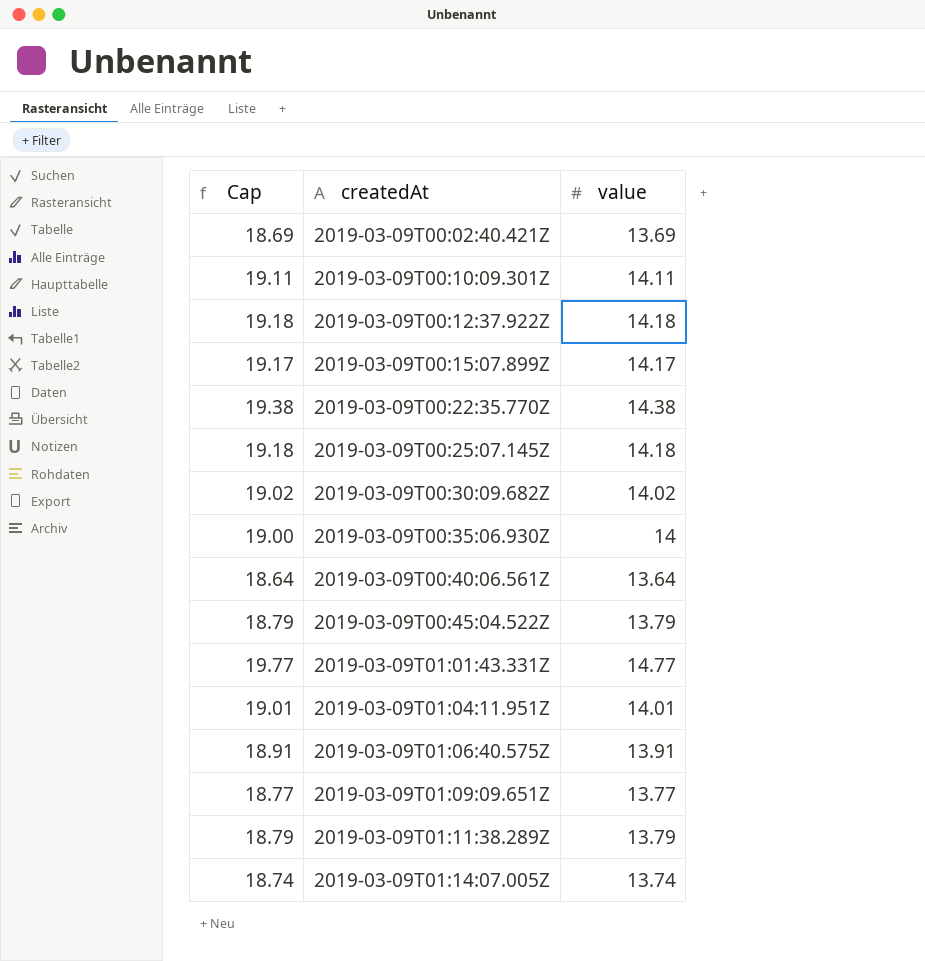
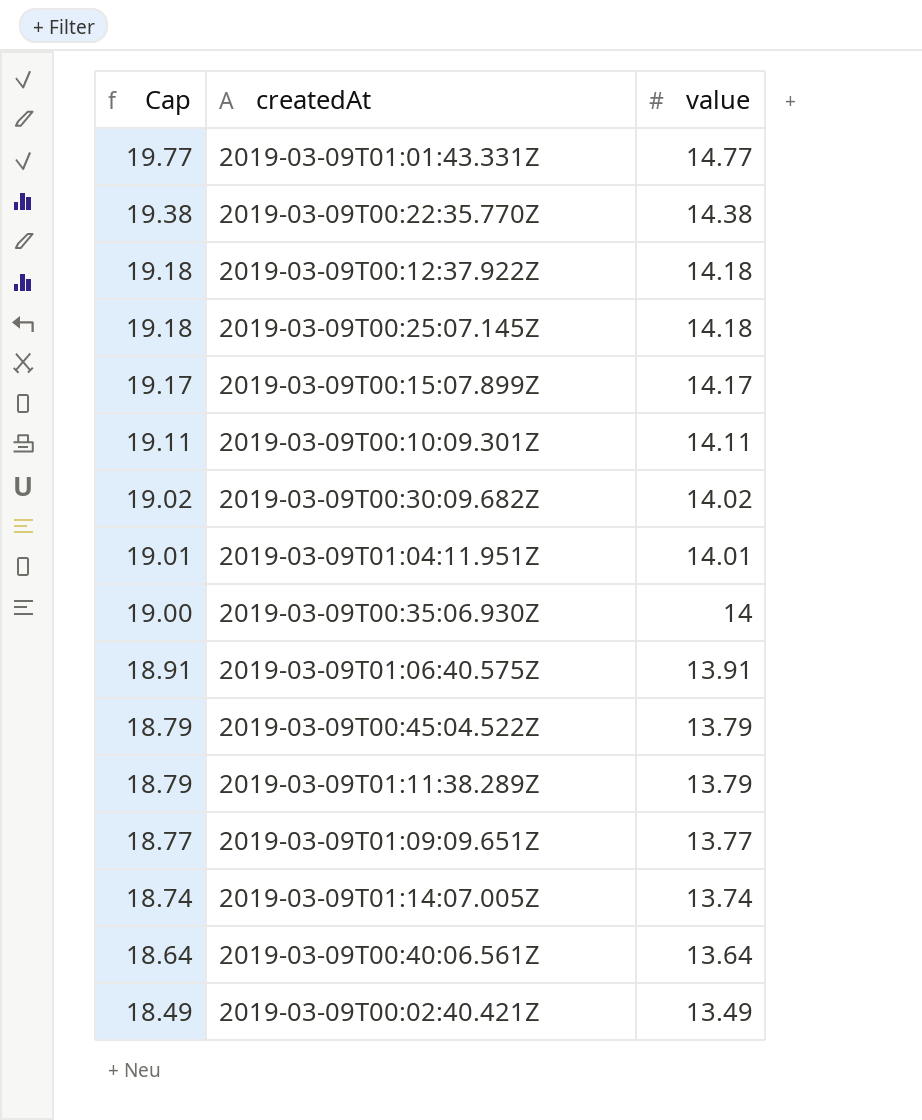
row order: createdAt ascending -> Cap descending
2019-03-09T00:02:40.421Z | Cap: 18.69 -> 18.49
2019-03-09T00:02:40.421Z | value: 13.69 -> 13.49

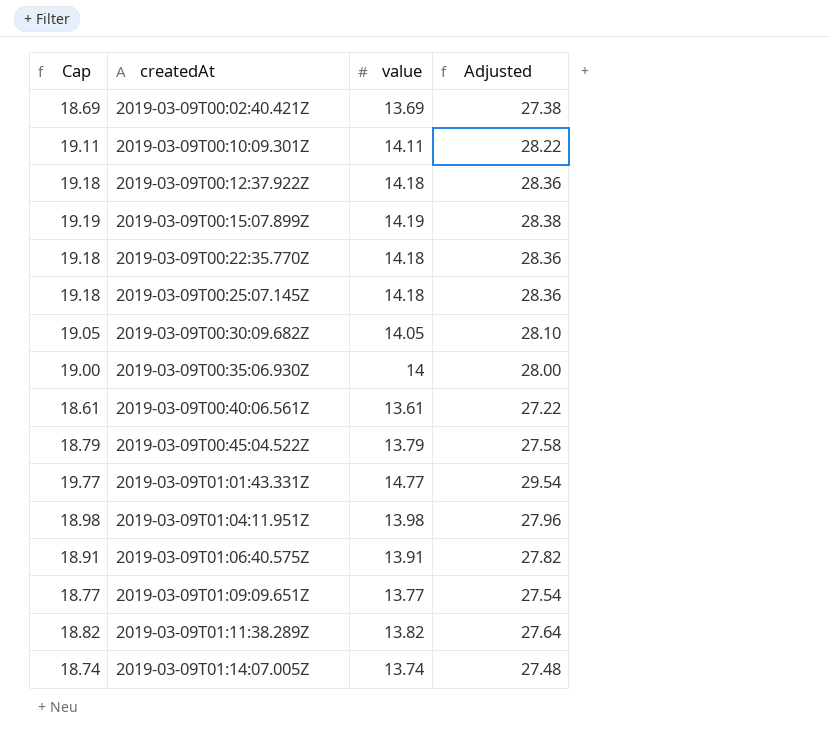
row order: Cap descending -> createdAt ascending
column Adjusted | formula: none -> [value] * 2
2019-03-09T00:02:40.421Z | Cap: 18.49 -> 18.69
2019-03-09T00:02:40.421Z | value: 13.49 -> 13.69
2019-03-09T00:15:07.899Z | Cap: 19.17 -> 19.19
2019-03-09T00:15:07.899Z | value: 14.17 -> 14.19
2019-03-09T00:22:35.770Z | Cap: 19.38 -> 19.18
2019-03-09T00:22:35.770Z | value: 14.38 -> 14.18
2019-03-09T00:30:09.682Z | Cap: 19.02 -> 19.05
2019-03-09T00:30:09.682Z | value: 14.02 -> 14.05
2019-03-09T00:40:06.561Z | Cap: 18.64 -> 18.61
2019-03-09T00:40:06.561Z | value: 13.64 -> 13.61
2019-03-09T01:04:11.951Z | Cap: 19.01 -> 18.98
2019-03-09T01:04:11.951Z | value: 14.01 -> 13.98
2019-03-09T01:11:38.289Z | Cap: 18.79 -> 18.82
2019-03-09T01:11:38.289Z | value: 13.79 -> 13.82

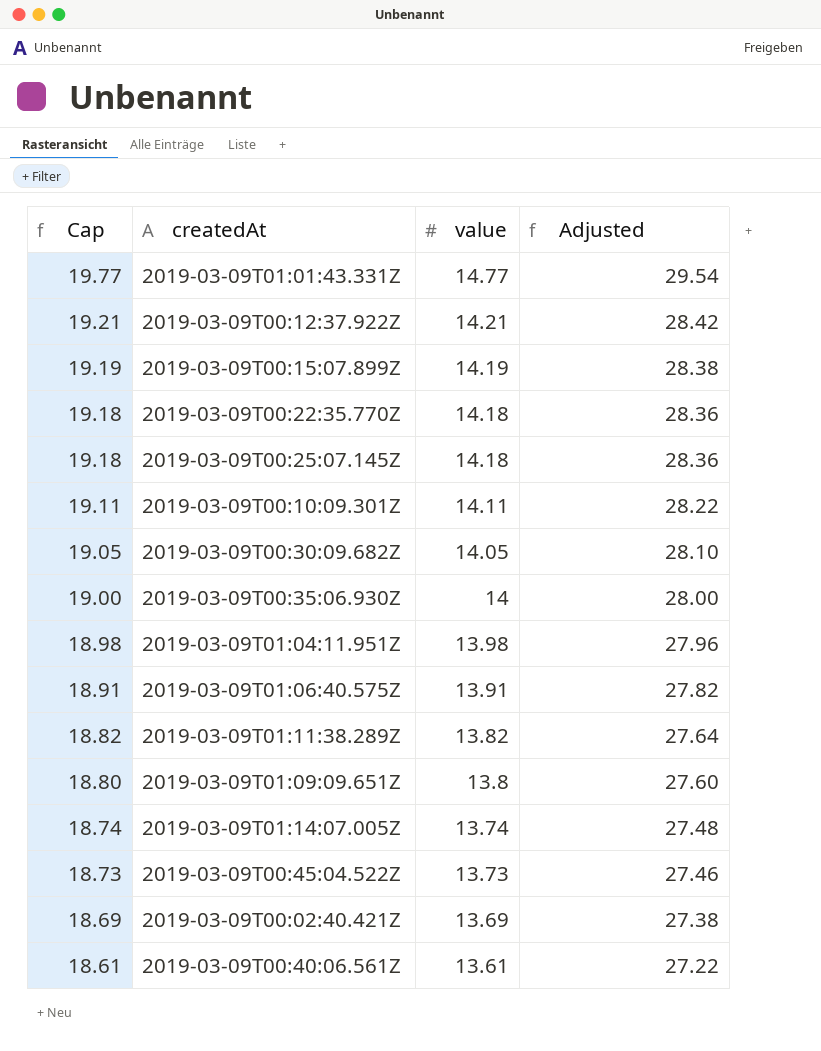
row order: createdAt ascending -> Cap descending
2019-03-09T00:12:37.922Z | Cap: 19.18 -> 19.21
2019-03-09T00:12:37.922Z | value: 14.18 -> 14.21
2019-03-09T00:12:37.922Z | Adjusted: 28.36 -> 28.42
2019-03-09T01:09:09.651Z | Cap: 18.77 -> 18.80
2019-03-09T01:09:09.651Z | value: 13.77 -> 13.8
2019-03-09T01:09:09.651Z | Adjusted: 27.54 -> 27.60
2019-03-09T00:45:04.522Z | Cap: 18.79 -> 18.73
2019-03-09T00:45:04.522Z | value: 13.79 -> 13.73
2019-03-09T00:45:04.522Z | Adjusted: 27.58 -> 27.46

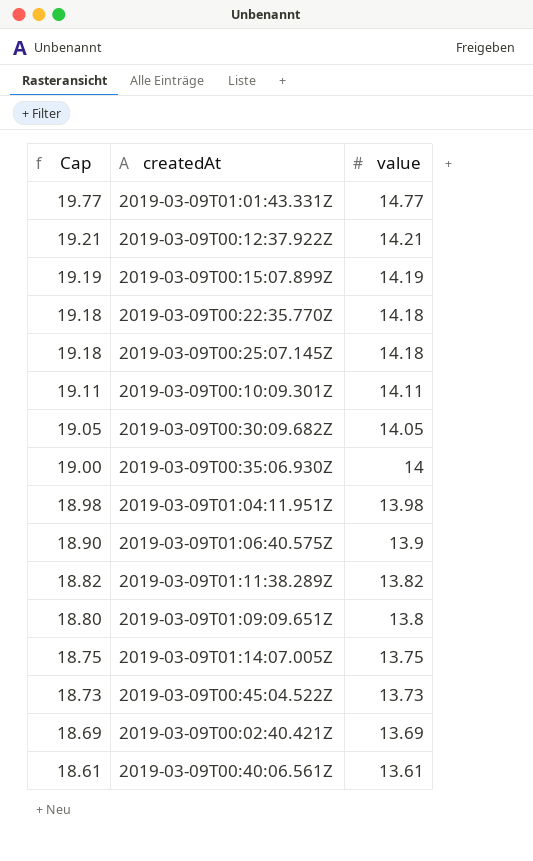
column Adjusted | formula: [value] * 2 -> none
2019-03-09T01:06:40.575Z | Cap: 18.91 -> 18.90
2019-03-09T01:06:40.575Z | value: 13.91 -> 13.9
2019-03-09T01:14:07.005Z | Cap: 18.74 -> 18.75
2019-03-09T01:14:07.005Z | value: 13.74 -> 13.75

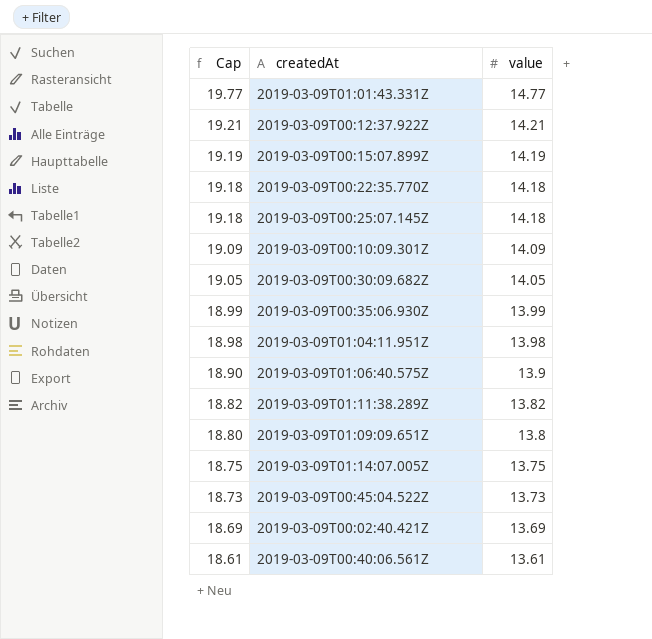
2019-03-09T00:10:09.301Z | Cap: 19.11 -> 19.09
2019-03-09T00:10:09.301Z | value: 14.11 -> 14.09
2019-03-09T00:35:06.930Z | Cap: 19.00 -> 18.99
2019-03-09T00:35:06.930Z | value: 14 -> 13.99

